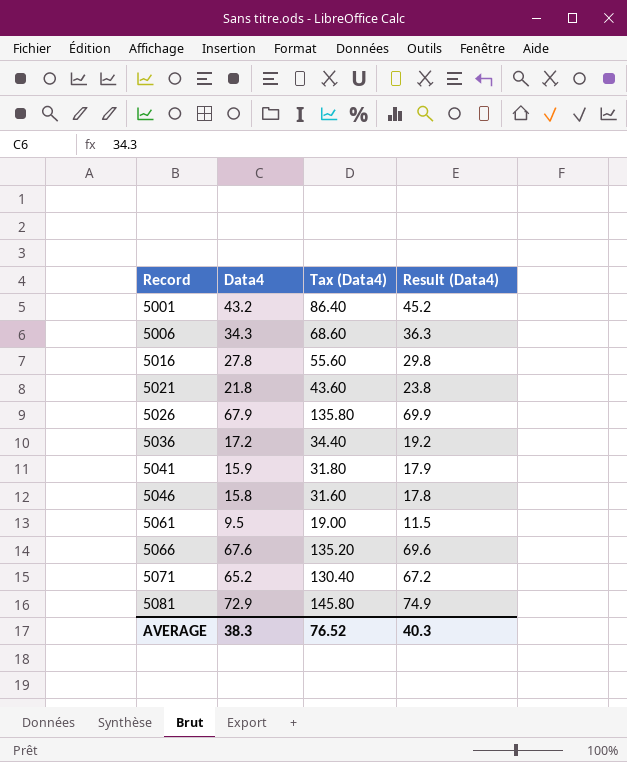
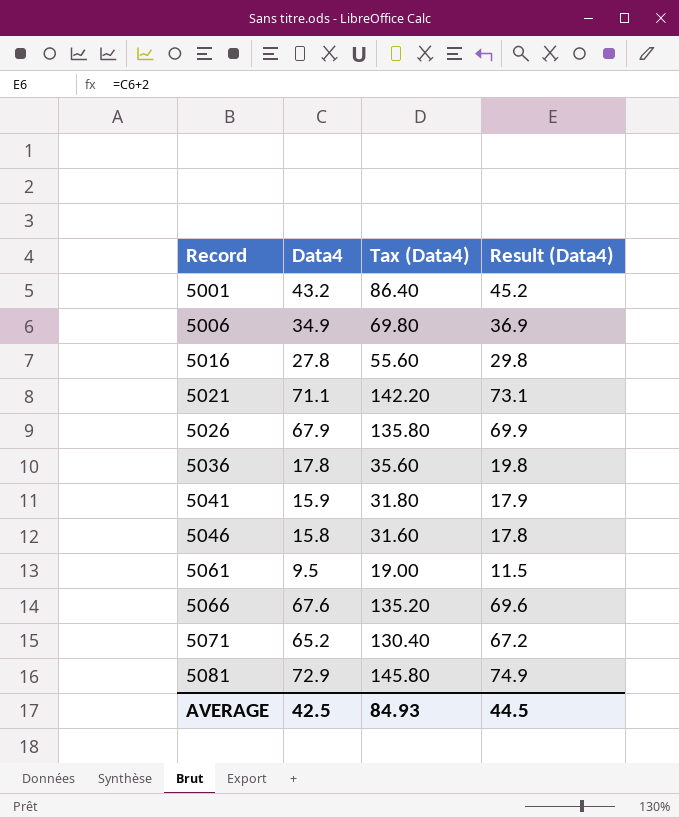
5006 | Data4: 34.3 -> 34.9
5006 | Tax (Data4): 68.60 -> 69.80
5006 | Result (Data4): 36.3 -> 36.9
5021 | Data4: 21.8 -> 71.1
5021 | Tax (Data4): 43.60 -> 142.20
5021 | Result (Data4): 23.8 -> 73.1
5036 | Data4: 17.2 -> 17.8
5036 | Tax (Data4): 34.40 -> 35.60
5036 | Result (Data4): 19.2 -> 19.8
AVERAGE | Data4: 38.3 -> 42.5
AVERAGE | Tax (Data4): 76.52 -> 84.93
AVERAGE | Result (Data4): 40.3 -> 44.5

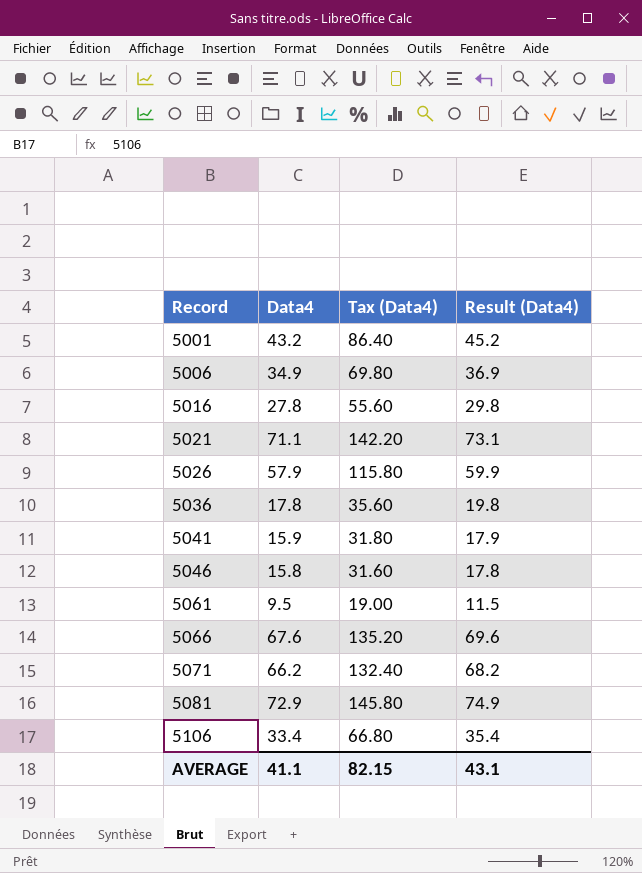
5026 | Data4: 67.9 -> 57.9
5026 | Tax (Data4): 135.80 -> 115.80
5026 | Result (Data4): 69.9 -> 59.9
5071 | Data4: 65.2 -> 66.2
5071 | Tax (Data4): 130.40 -> 132.40
5071 | Result (Data4): 67.2 -> 68.2
row 5106: none -> 33.4 | 66.80 | 35.4
AVERAGE | Data4: 42.5 -> 41.1
AVERAGE | Tax (Data4): 84.93 -> 82.15
AVERAGE | Result (Data4): 44.5 -> 43.1

